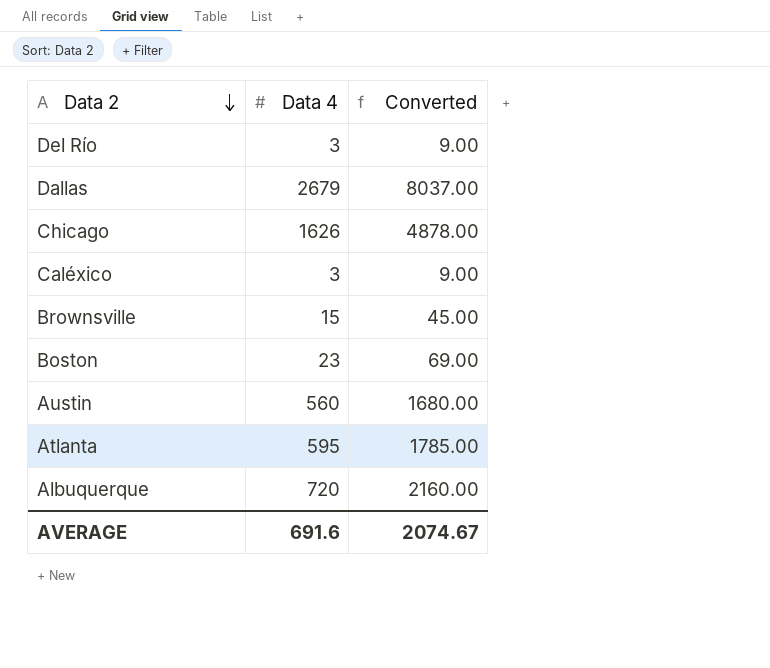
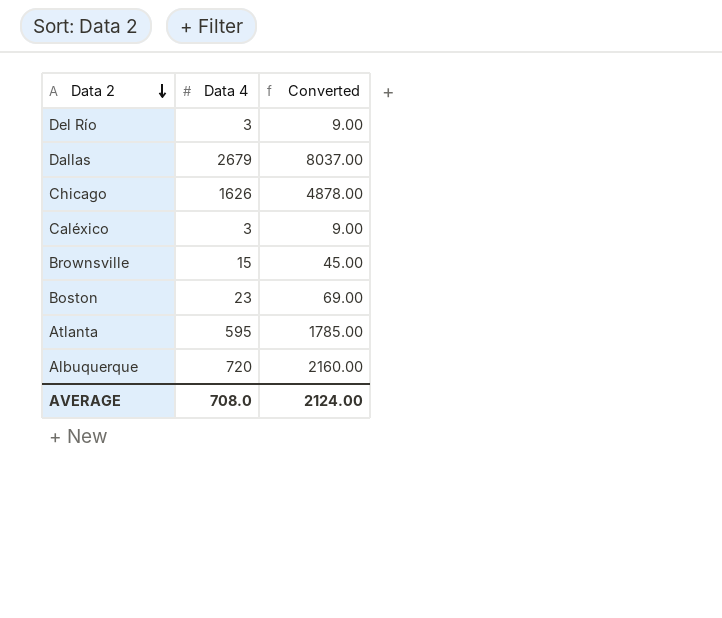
row Austin: 560 | 1680.00 -> none
AVERAGE | Data 4: 691.6 -> 708.0
AVERAGE | Converted: 2074.67 -> 2124.00

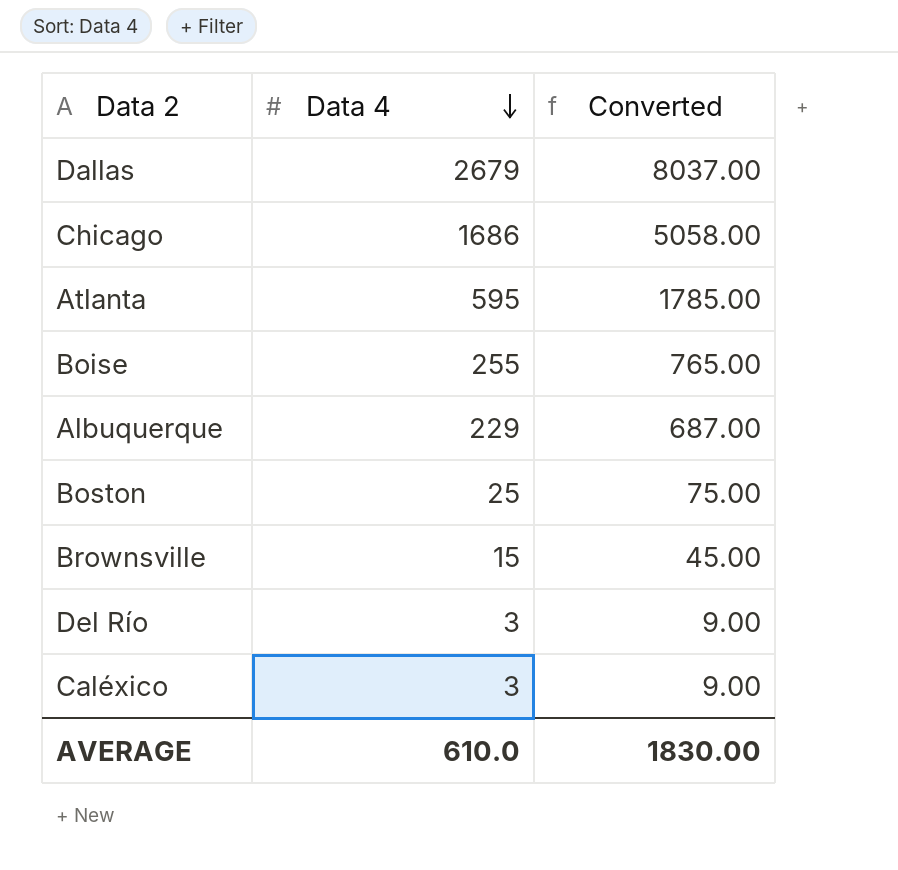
row order: Data 2 descending -> Data 4 descending
Chicago | Data 4: 1626 -> 1686
Chicago | Converted: 4878.00 -> 5058.00
row Boise: none -> 255 | 765.00
Albuquerque | Data 4: 720 -> 229
Albuquerque | Converted: 2160.00 -> 687.00
Boston | Data 4: 23 -> 25
Boston | Converted: 69.00 -> 75.00
AVERAGE | Data 4: 708.0 -> 610.0
AVERAGE | Converted: 2124.00 -> 1830.00

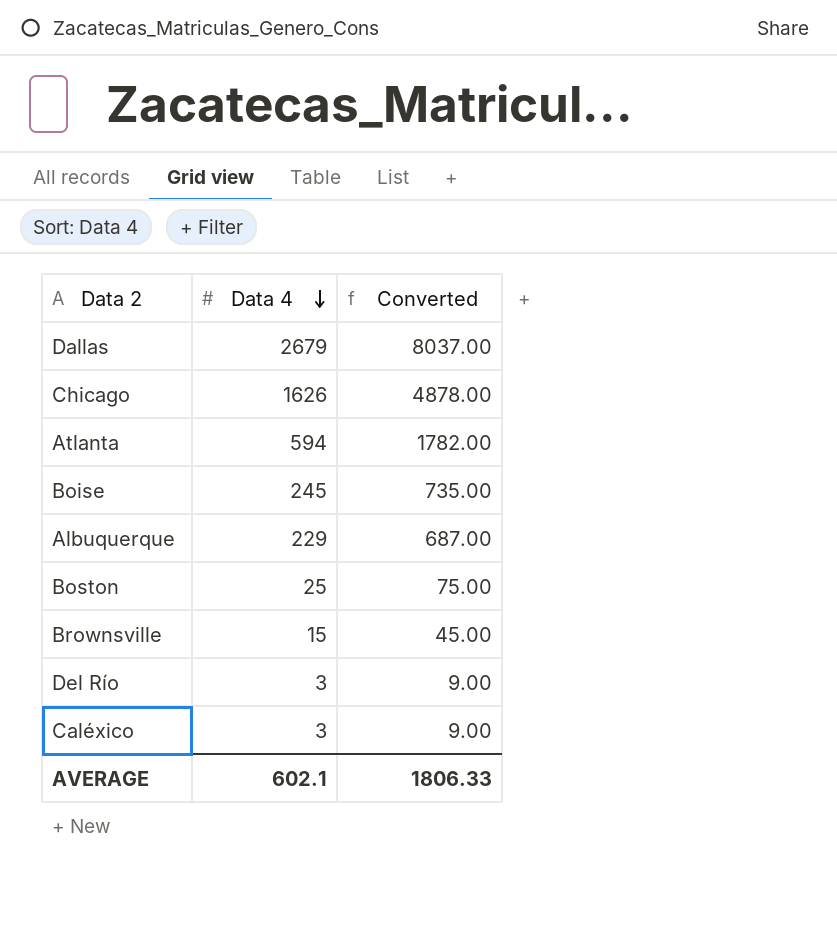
Chicago | Data 4: 1686 -> 1626
Chicago | Converted: 5058.00 -> 4878.00
Atlanta | Data 4: 595 -> 594
Atlanta | Converted: 1785.00 -> 1782.00
Boise | Data 4: 255 -> 245
Boise | Converted: 765.00 -> 735.00
AVERAGE | Data 4: 610.0 -> 602.1
AVERAGE | Converted: 1830.00 -> 1806.33

